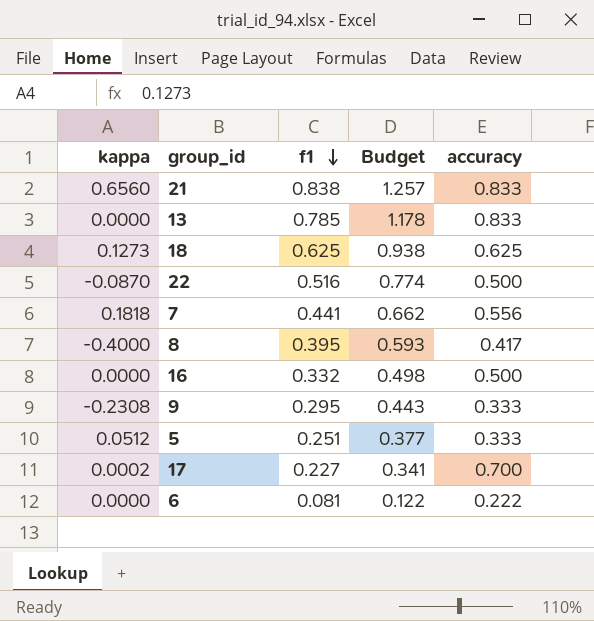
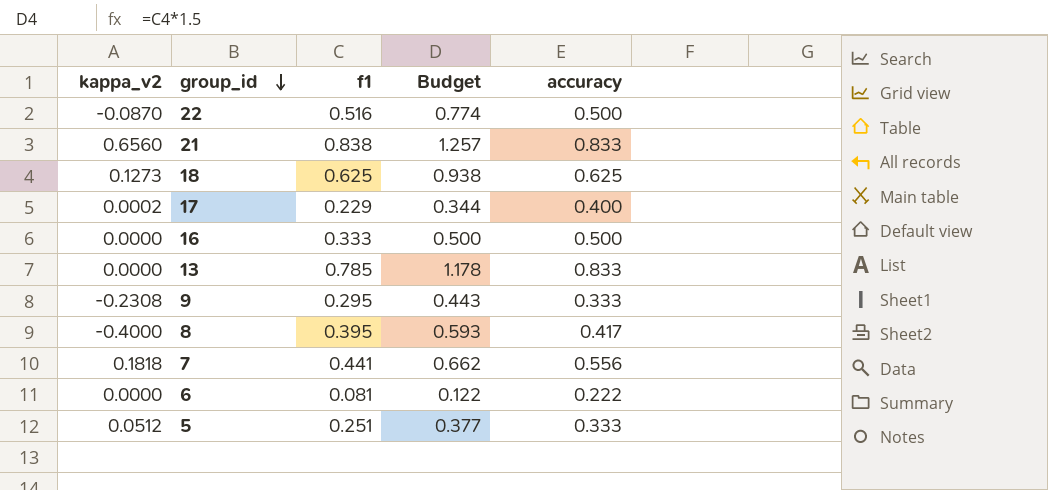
row order: f1 descending -> group_id descending
column name: kappa -> kappa_v2
17 | f1: 0.227 -> 0.229
17 | Budget: 0.341 -> 0.344
17 | accuracy: 0.700 -> 0.400
16 | f1: 0.332 -> 0.333
16 | Budget: 0.498 -> 0.500

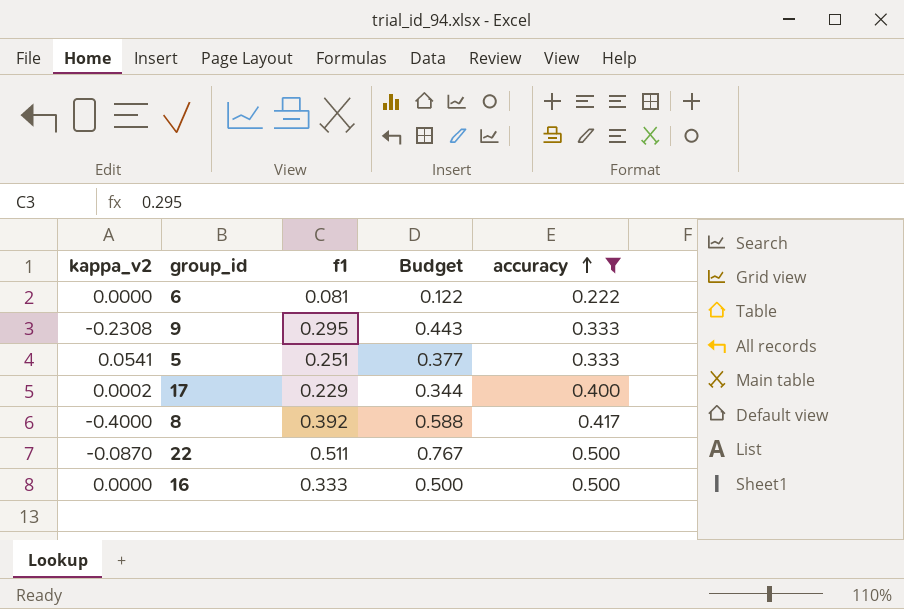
filter: none -> accuracy <= 0.500
row order: group_id descending -> accuracy ascending
5 | kappa_v2: 0.0512 -> 0.0541
8 | f1: 0.395 -> 0.392
8 | Budget: 0.593 -> 0.588
22 | f1: 0.516 -> 0.511
22 | Budget: 0.774 -> 0.767

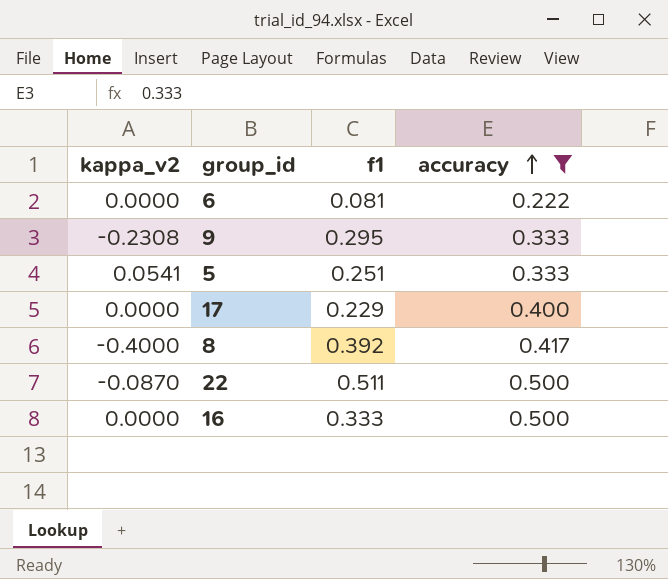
column Budget | formula: [f1] * 1.5 -> none
17 | kappa_v2: 0.0002 -> 0.0000

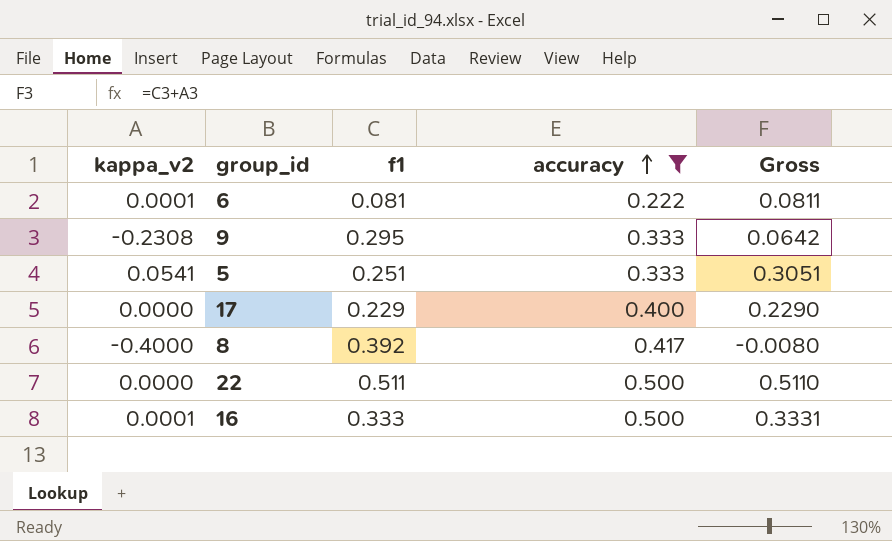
column Gross | formula: none -> [kappa_v2] + [f1]
6 | kappa_v2: 0.0000 -> 0.0001
22 | kappa_v2: -0.0870 -> 0.0000
16 | kappa_v2: 0.0000 -> 0.0001

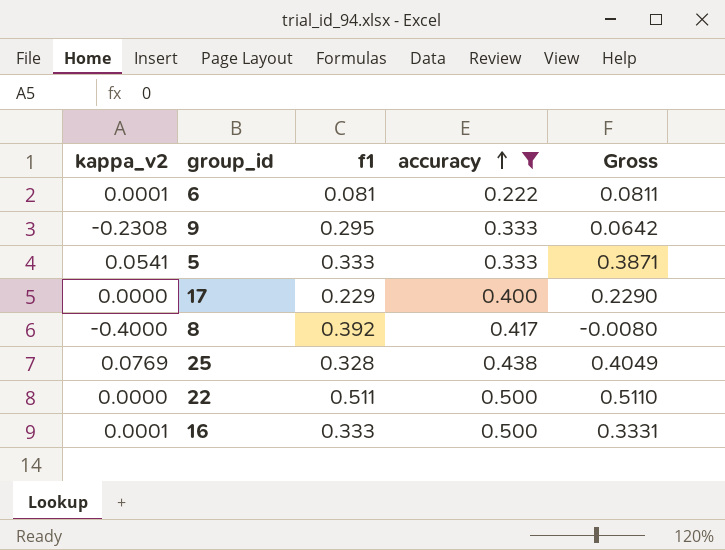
5 | f1: 0.251 -> 0.333
5 | Gross: 0.3051 -> 0.3871
row 25: none -> 0.0769 | 0.328 | 0.438 | 0.4049

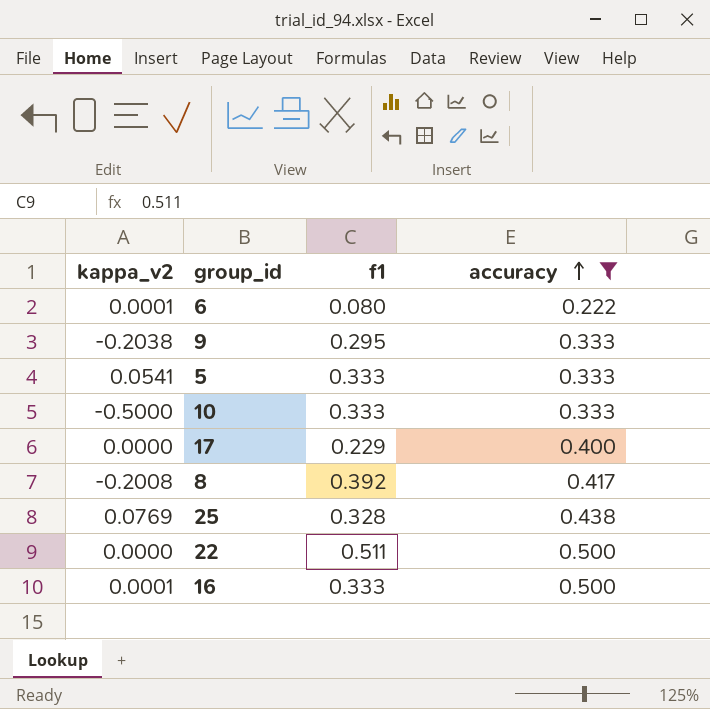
column Gross | formula: [kappa_v2] + [f1] -> none
6 | f1: 0.081 -> 0.080
9 | kappa_v2: -0.2308 -> -0.2038
row 10: none -> -0.5000 | 0.333 | 0.333
8 | kappa_v2: -0.4000 -> -0.2008

